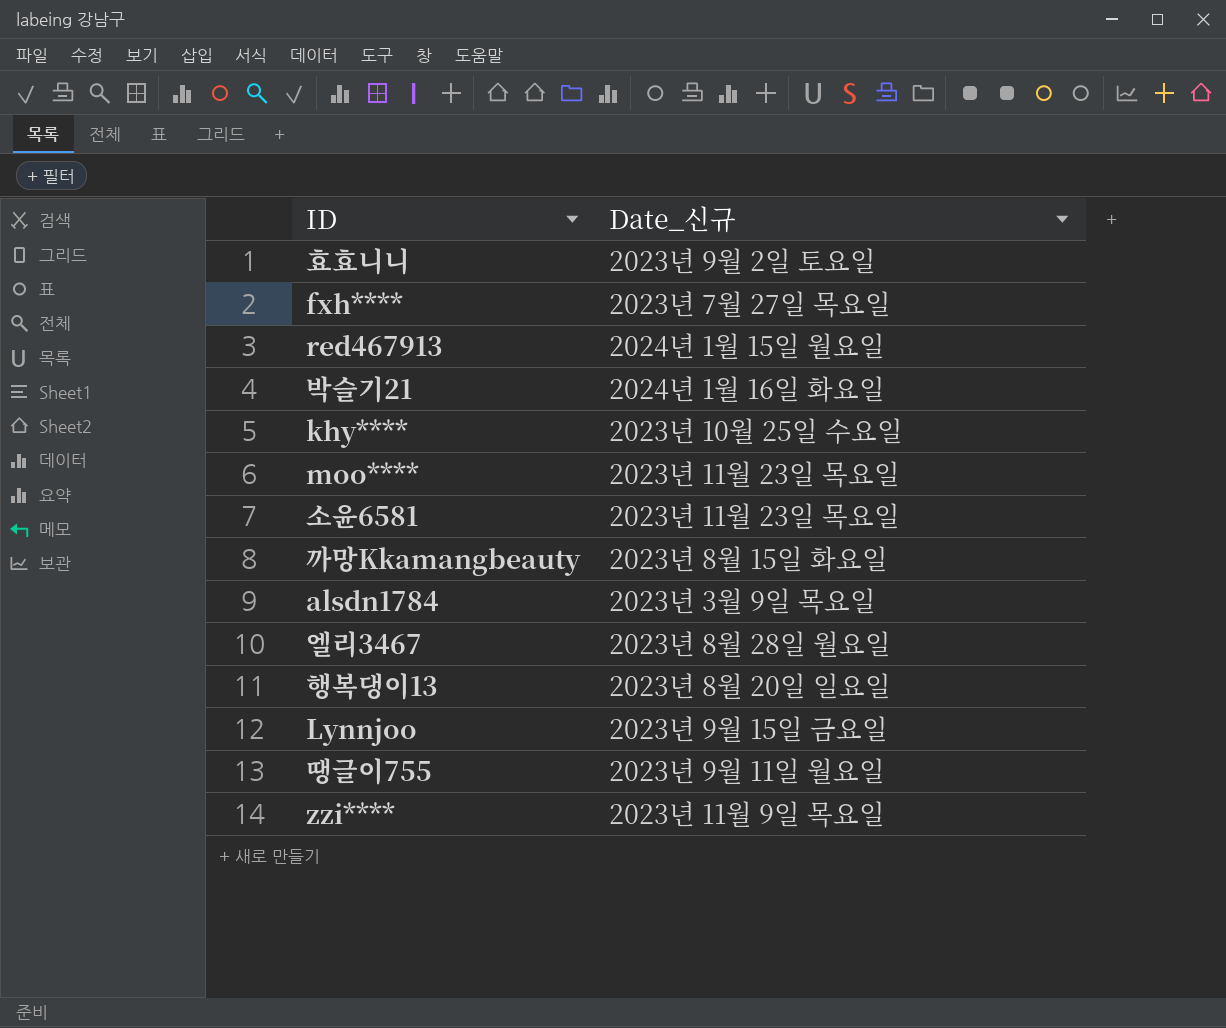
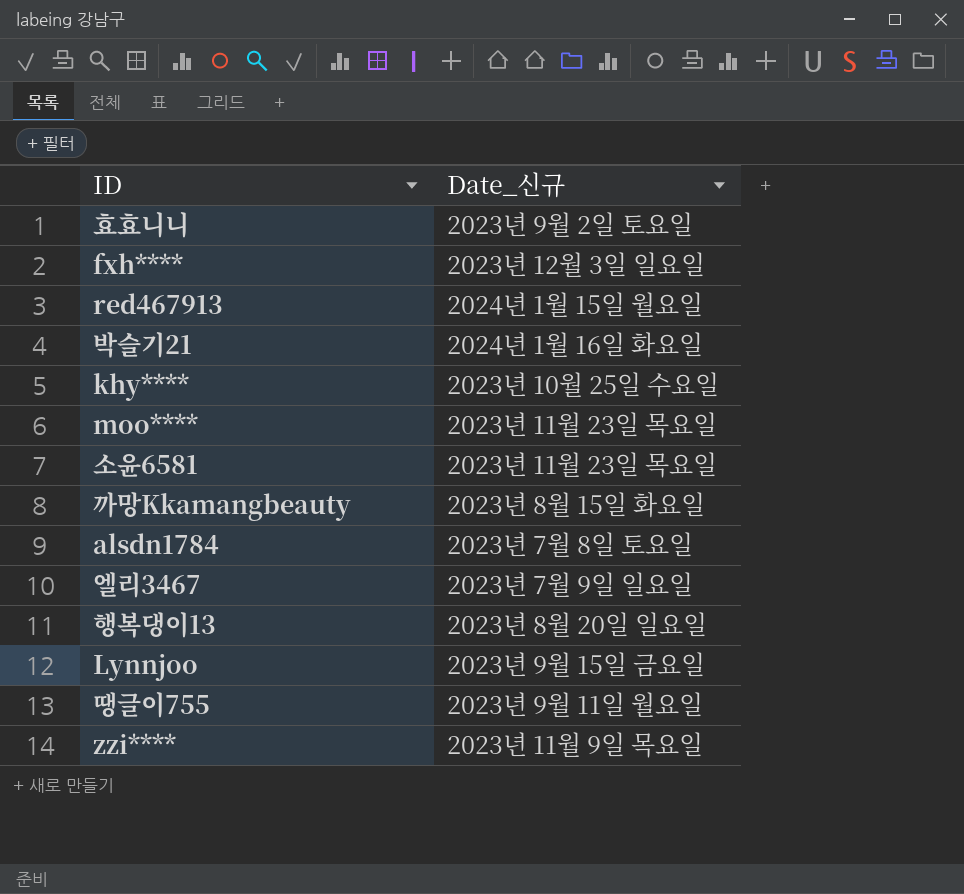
fxh**** | Date_신규: 2023년 7월 27일 목요일 -> 2023년 12월 3일 일요일
alsdn1784 | Date_신규: 2023년 3월 9일 목요일 -> 2023년 7월 8일 토요일
엘리3467 | Date_신규: 2023년 8월 28일 월요일 -> 2023년 7월 9일 일요일

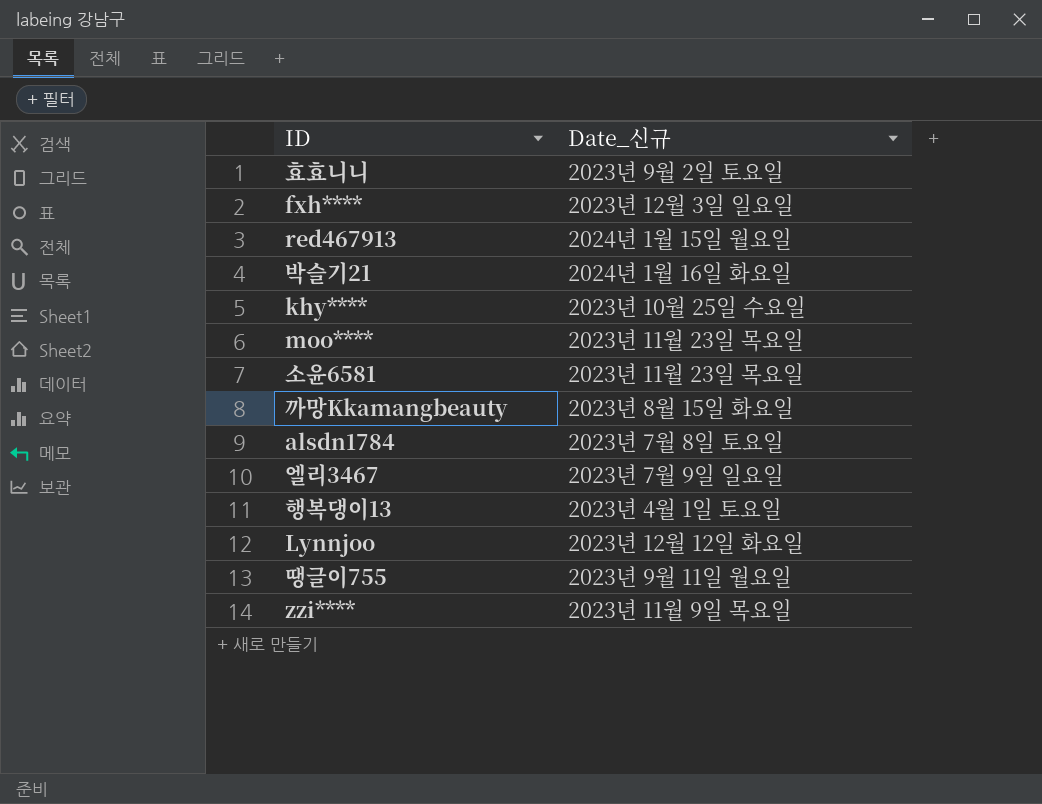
행복댕이13 | Date_신규: 2023년 8월 20일 일요일 -> 2023년 4월 1일 토요일
Lynnjoo | Date_신규: 2023년 9월 15일 금요일 -> 2023년 12월 12일 화요일

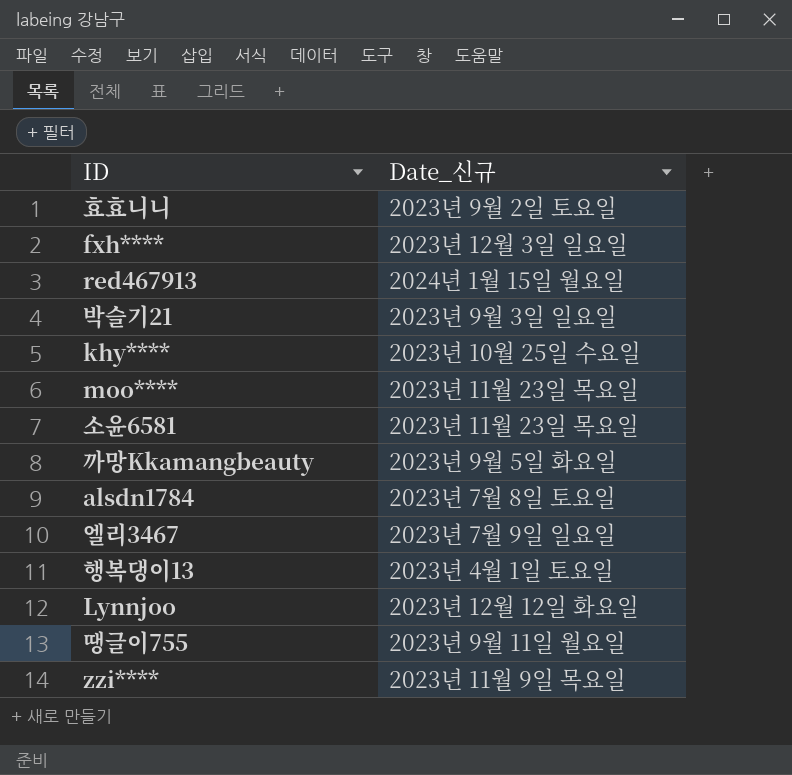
박슬기21 | Date_신규: 2024년 1월 16일 화요일 -> 2023년 9월 3일 일요일
까망Kkamangbeauty | Date_신규: 2023년 8월 15일 화요일 -> 2023년 9월 5일 화요일

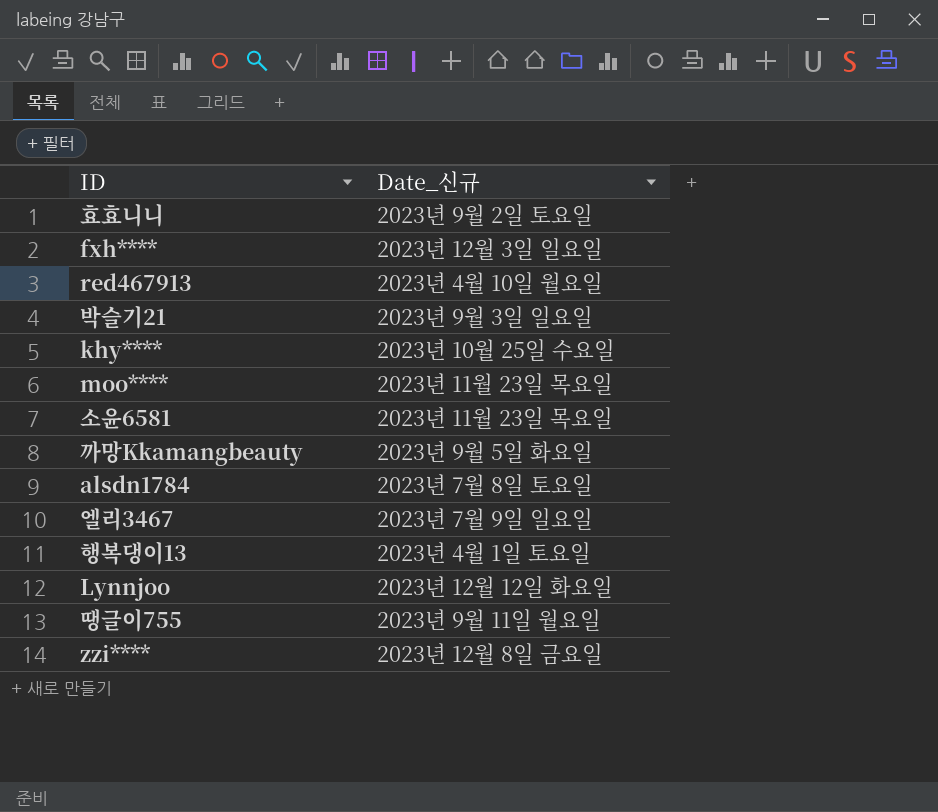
red467913 | Date_신규: 2024년 1월 15일 월요일 -> 2023년 4월 10일 월요일
zzi**** | Date_신규: 2023년 11월 9일 목요일 -> 2023년 12월 8일 금요일

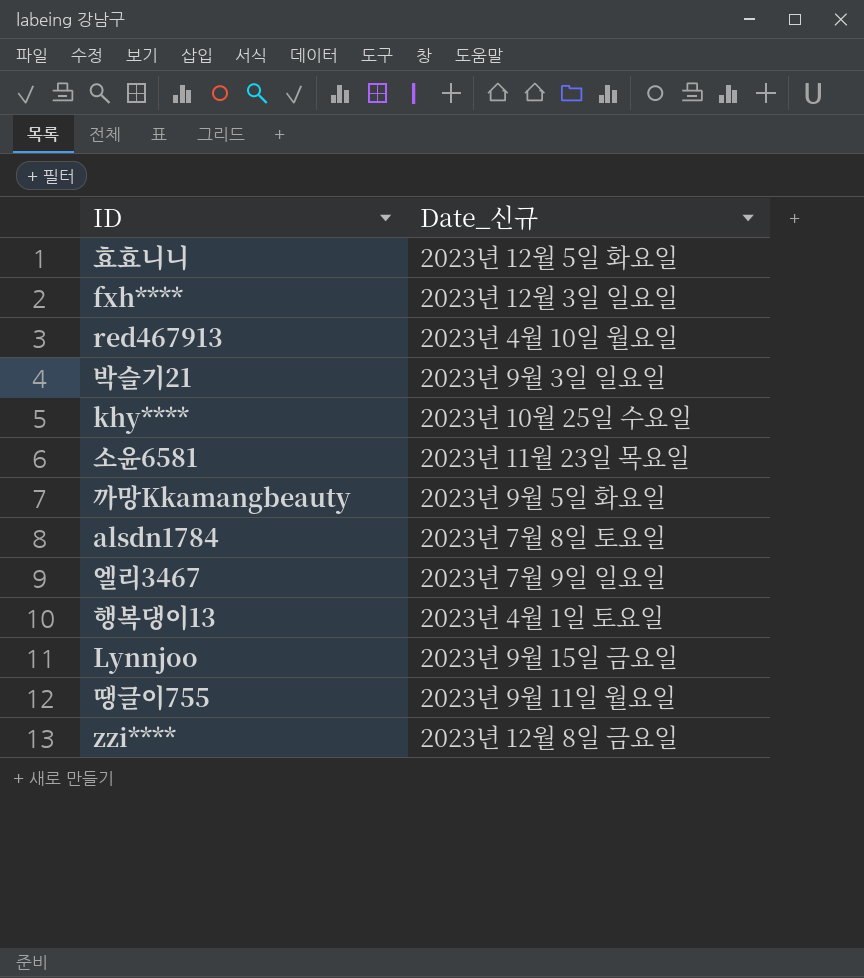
row moo****: 2023년 11월 23일 목요일 -> none
효효니니 | Date_신규: 2023년 9월 2일 토요일 -> 2023년 12월 5일 화요일
Lynnjoo | Date_신규: 2023년 12월 12일 화요일 -> 2023년 9월 15일 금요일

